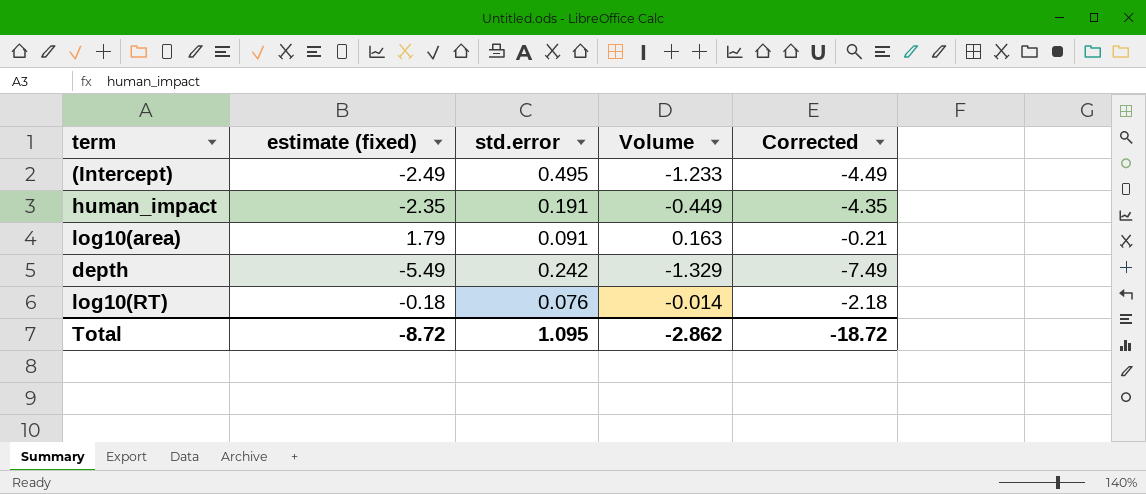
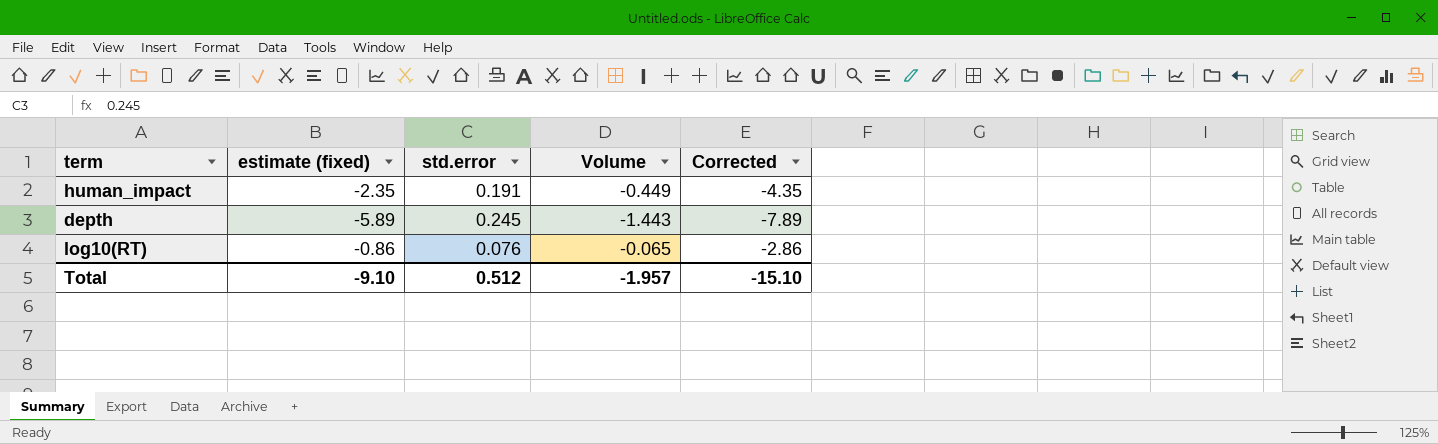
row (Intercept): -2.49 | 0.495 | -1.233 | -4.49 -> none
row log10(area): 1.79 | 0.091 | 0.163 | -0.21 -> none
depth | estimate (fixed): -5.49 -> -5.89
depth | std.error: 0.242 -> 0.245
depth | Volume: -1.329 -> -1.443
depth | Corrected: -7.49 -> -7.89
log10(RT) | estimate (fixed): -0.18 -> -0.86
log10(RT) | Volume: -0.014 -> -0.065
log10(RT) | Corrected: -2.18 -> -2.86
Total | estimate (fixed): -8.72 -> -9.10
Total | std.error: 1.095 -> 0.512
Total | Volume: -2.862 -> -1.957
Total | Corrected: -18.72 -> -15.10

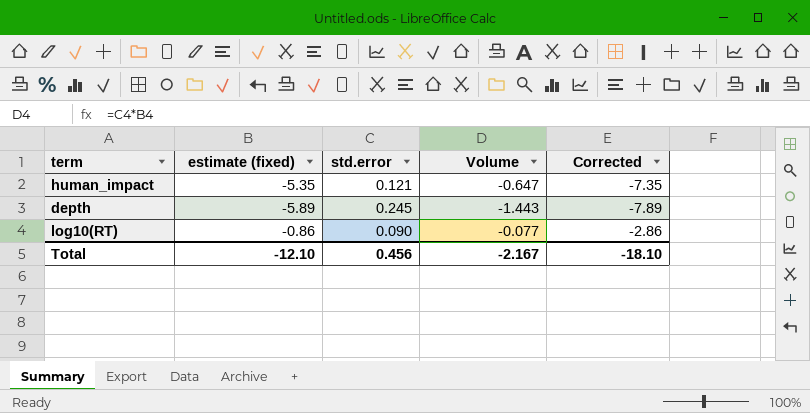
human_impact | estimate (fixed): -2.35 -> -5.35
human_impact | std.error: 0.191 -> 0.121
human_impact | Volume: -0.449 -> -0.647
human_impact | Corrected: -4.35 -> -7.35
log10(RT) | std.error: 0.076 -> 0.090
log10(RT) | Volume: -0.065 -> -0.077
Total | estimate (fixed): -9.10 -> -12.10
Total | std.error: 0.512 -> 0.456
Total | Volume: -1.957 -> -2.167
Total | Corrected: -15.10 -> -18.10

